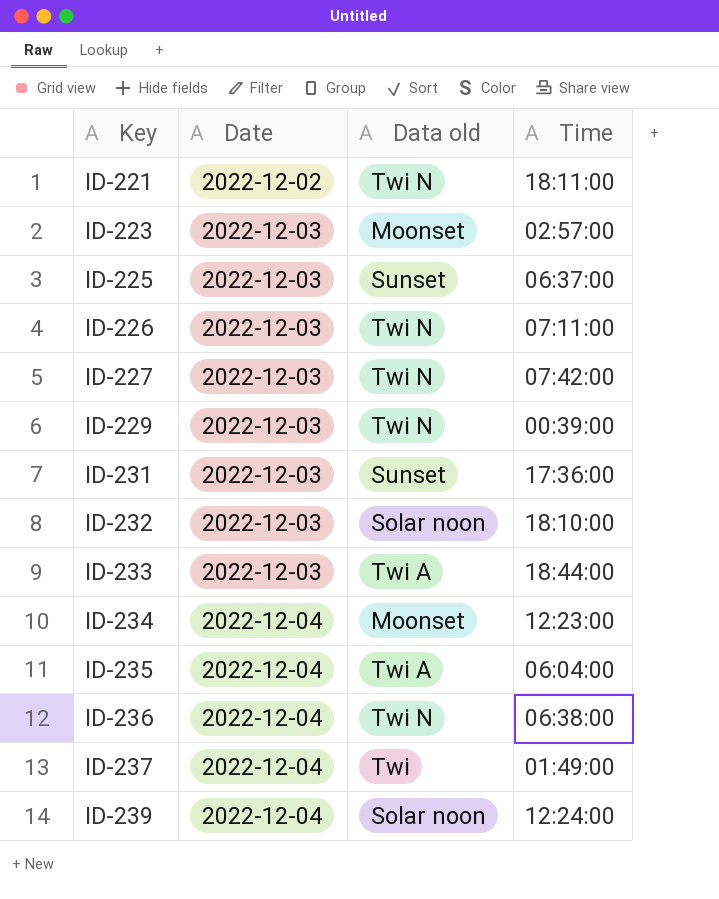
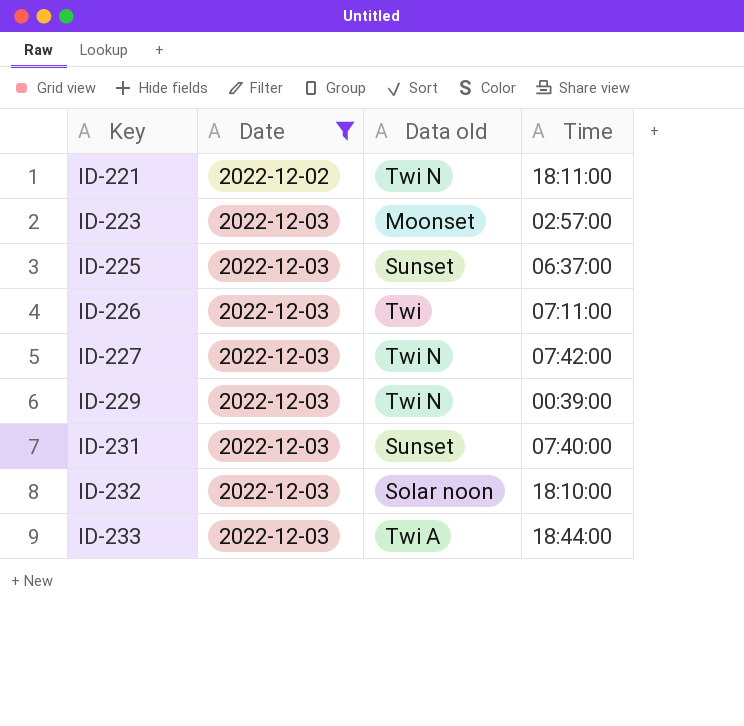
filter: none -> Date != 2022-12-04
ID-226 | Data old: Twi N -> Twi
ID-231 | Time: 17:36:00 -> 07:40:00

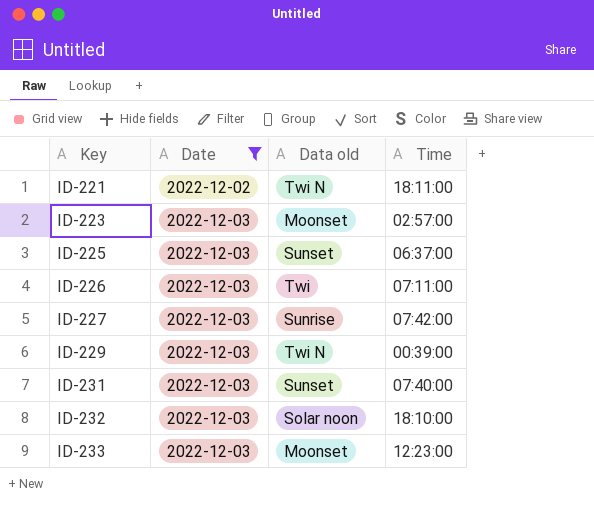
ID-227 | Data old: Twi N -> Sunrise
ID-233 | Data old: Twi A -> Moonset
ID-233 | Time: 18:44:00 -> 12:23:00

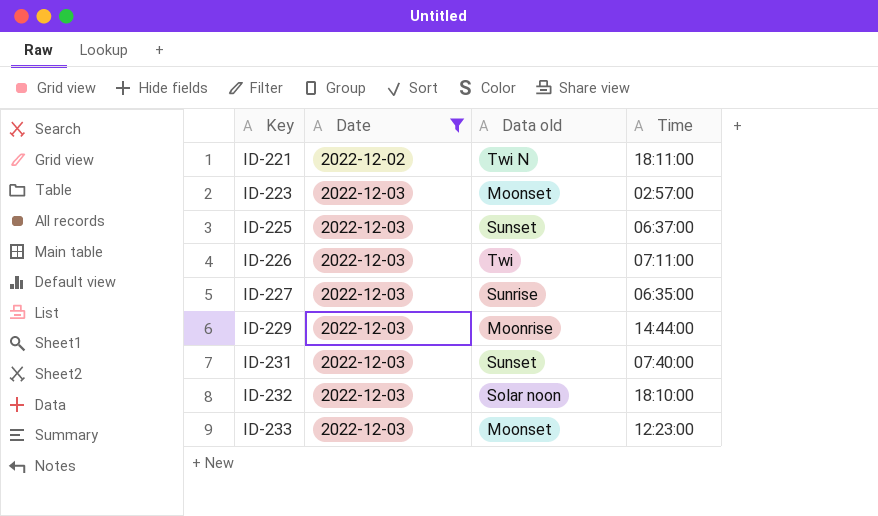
ID-227 | Time: 07:42:00 -> 06:35:00
ID-229 | Data old: Twi N -> Moonrise
ID-229 | Time: 00:39:00 -> 14:44:00

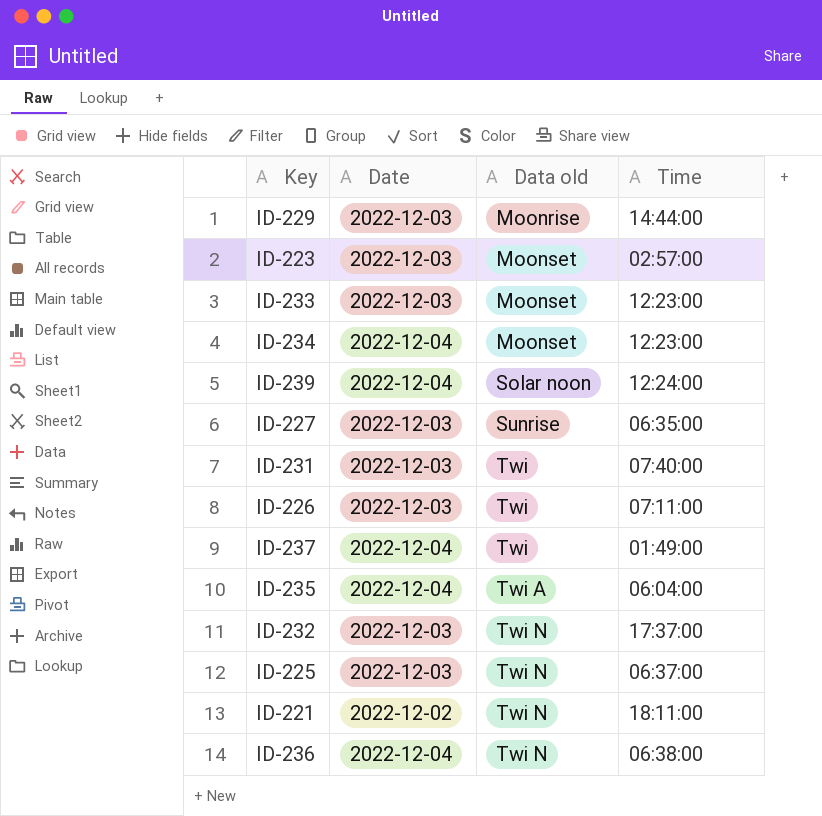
filter: Date != 2022-12-04 -> none
row order: Key ascending -> Data old ascending
ID-231 | Data old: Sunset -> Twi
ID-232 | Data old: Solar noon -> Twi N
ID-232 | Time: 18:10:00 -> 17:37:00
ID-225 | Data old: Sunset -> Twi N

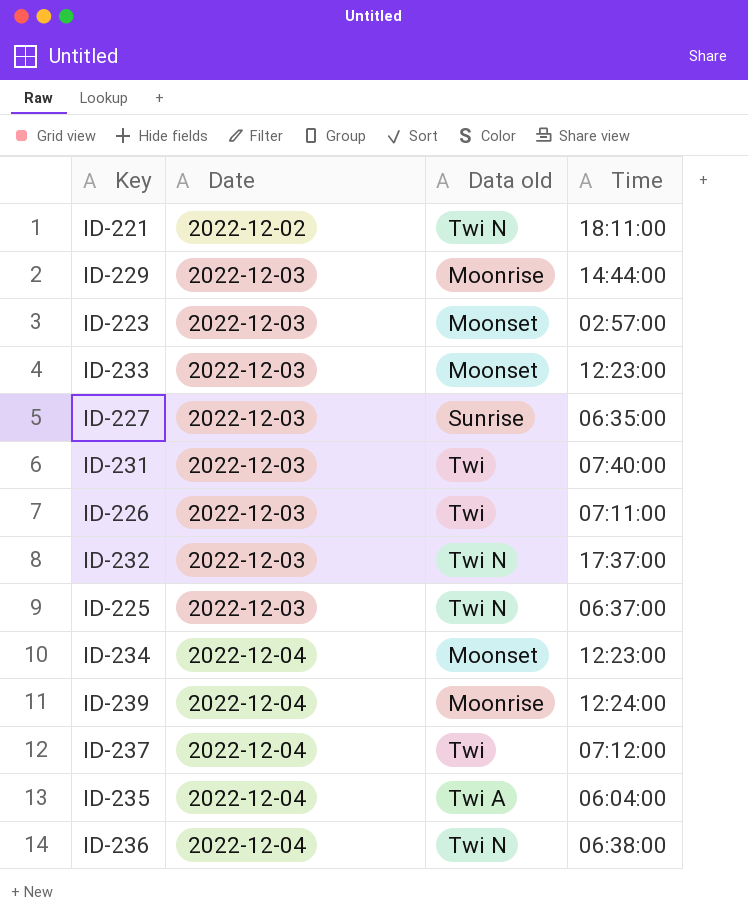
row order: Data old ascending -> Date ascending
ID-239 | Data old: Solar noon -> Moonrise
ID-237 | Time: 01:49:00 -> 07:12:00

